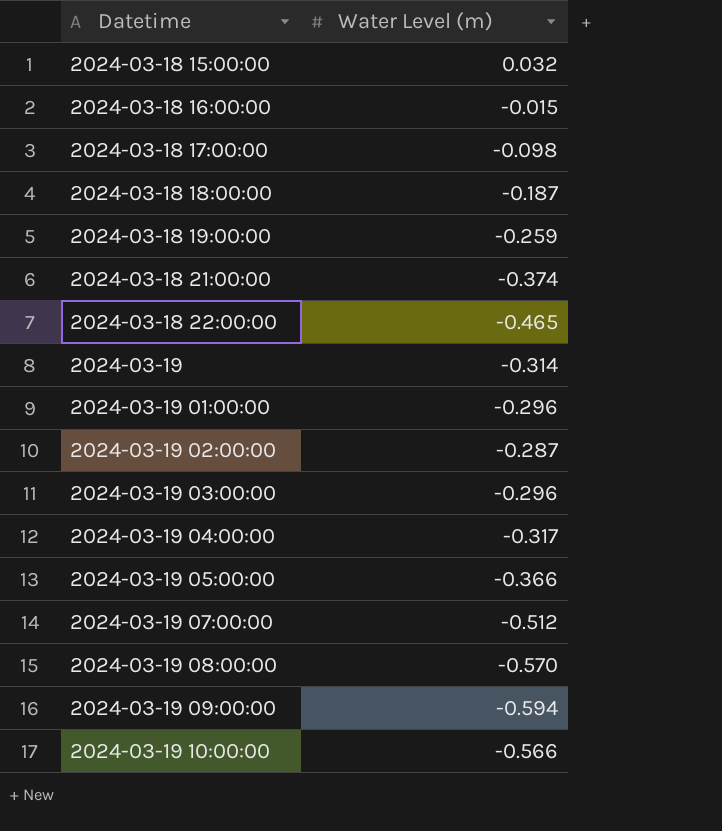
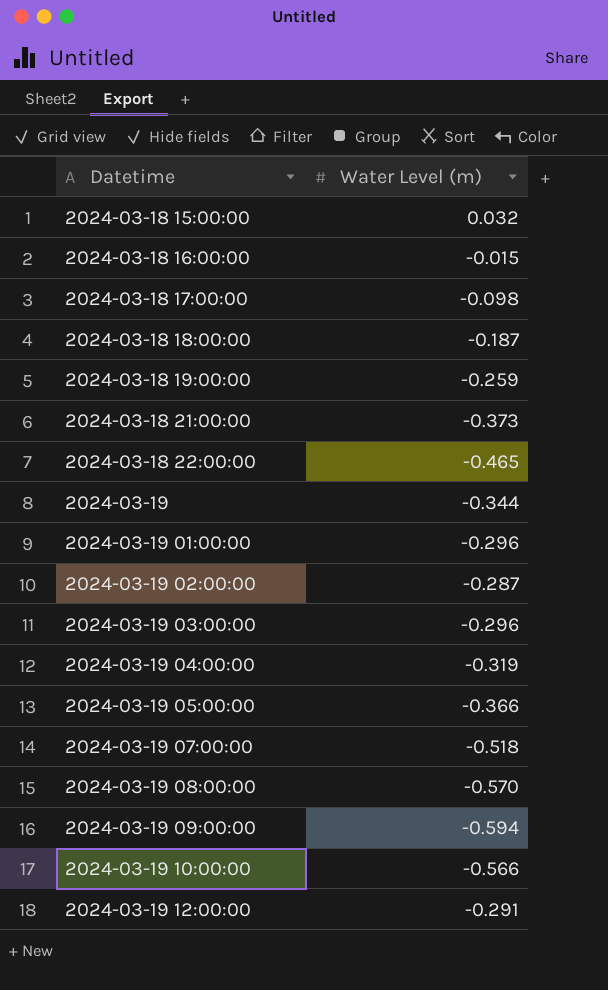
2024-03-18 21:00:00 | Water Level (m): -0.374 -> -0.373
2024-03-19 | Water Level (m): -0.314 -> -0.344
2024-03-19 04:00:00 | Water Level (m): -0.317 -> -0.319
2024-03-19 07:00:00 | Water Level (m): -0.512 -> -0.518
row 2024-03-19 12:00:00: none -> -0.291

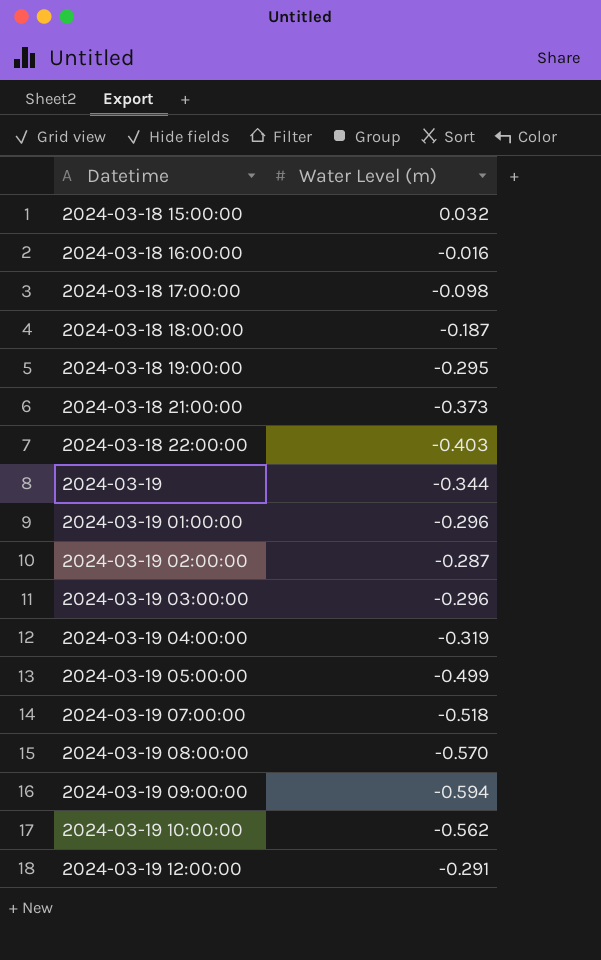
2024-03-18 16:00:00 | Water Level (m): -0.015 -> -0.016
2024-03-18 19:00:00 | Water Level (m): -0.259 -> -0.295
2024-03-18 22:00:00 | Water Level (m): -0.465 -> -0.403
2024-03-19 05:00:00 | Water Level (m): -0.366 -> -0.499
2024-03-19 10:00:00 | Water Level (m): -0.566 -> -0.562

